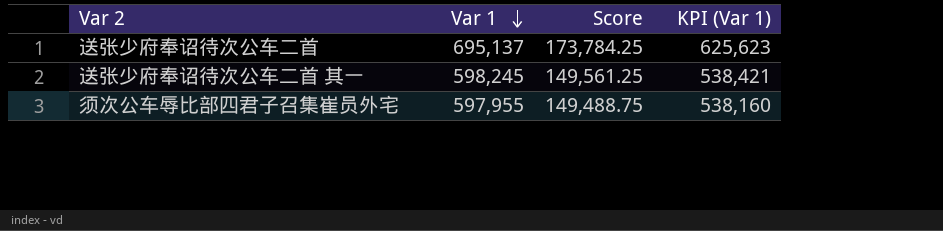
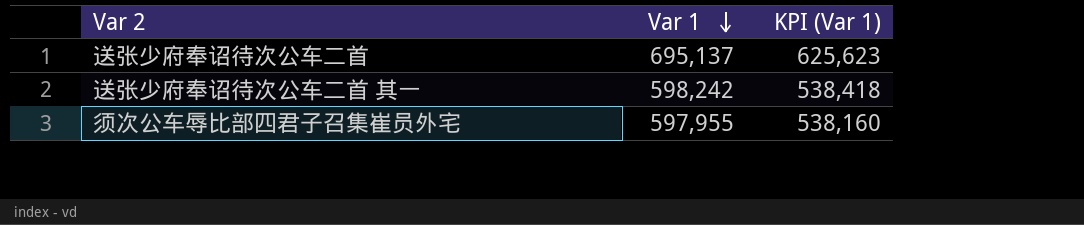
column Score | formula: [Var 1] * 0.25 -> none
送张少府奉诏待次公车二首 其一 | Var 1: 598,245 -> 598,242
送张少府奉诏待次公车二首 其一 | KPI (Var 1): 538,421 -> 538,418

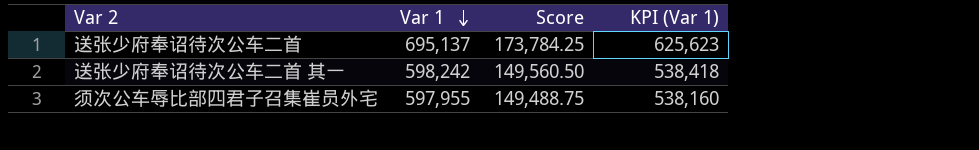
column Score | formula: none -> [Var 1] * 0.25

